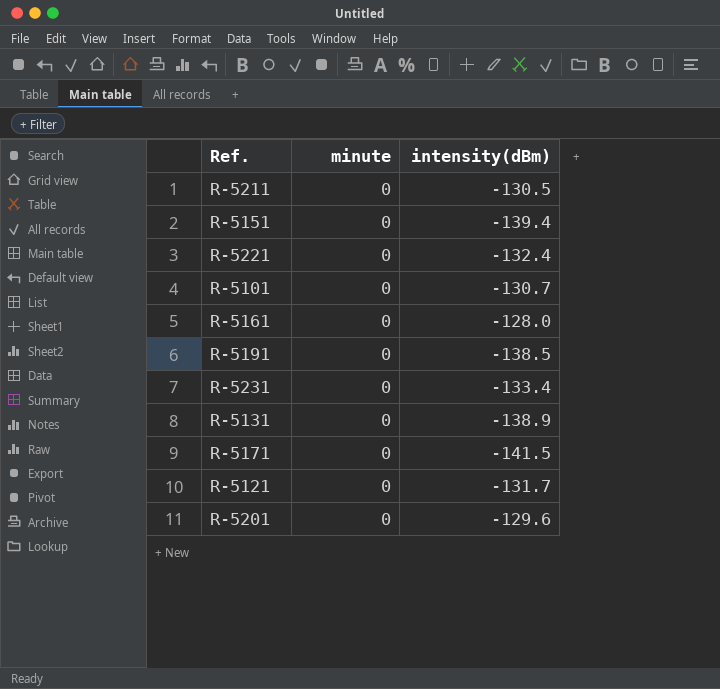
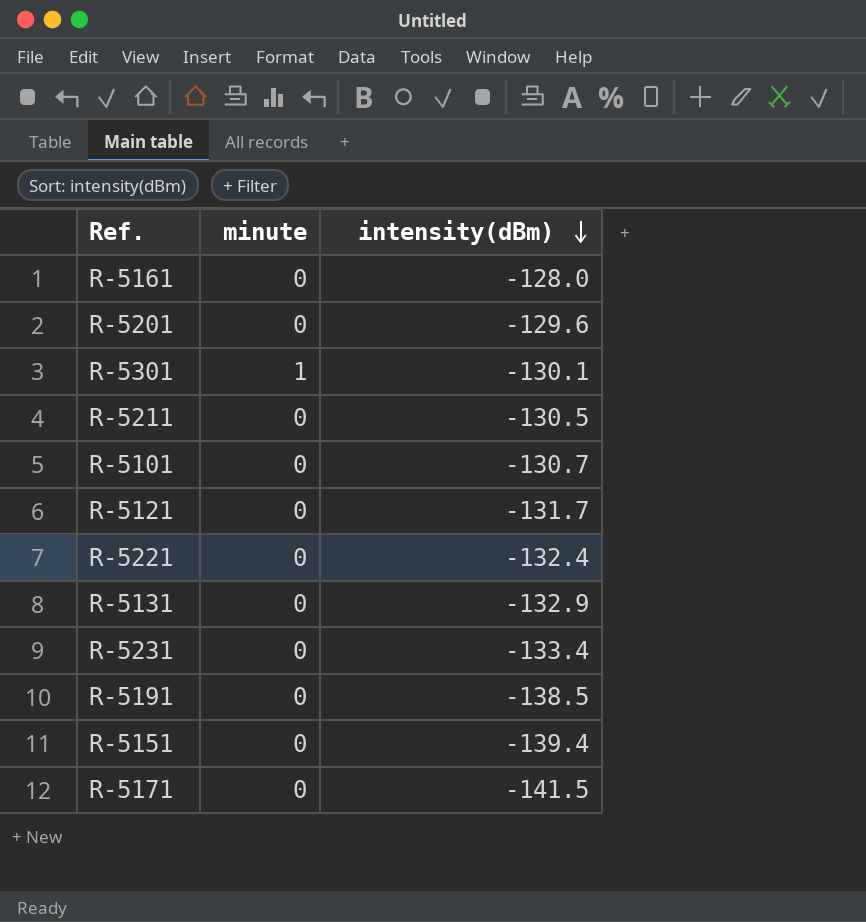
row order: none -> intensity(dBm) descending
row R-5301: none -> 1 | -130.1
R-5131 | intensity(dBm): -138.9 -> -132.9

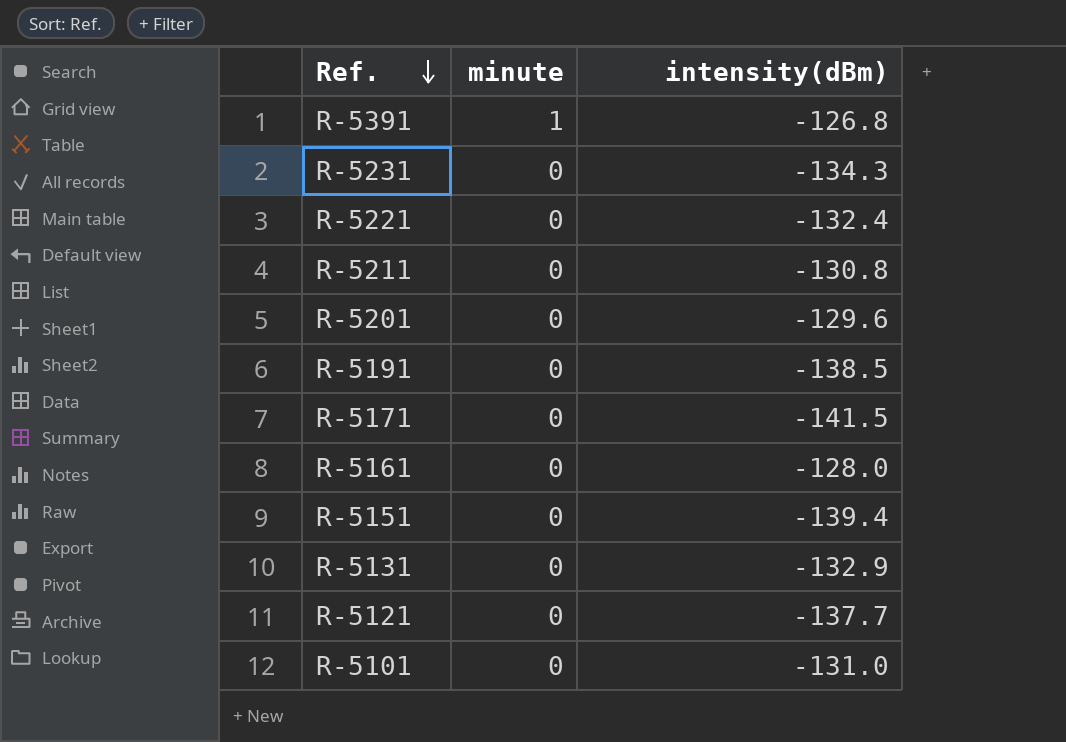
row order: intensity(dBm) descending -> Ref. descending
row R-5301: 1 | -130.1 -> none
row R-5391: none -> 1 | -126.8
R-5231 | intensity(dBm): -133.4 -> -134.3
R-5211 | intensity(dBm): -130.5 -> -130.8
R-5121 | intensity(dBm): -131.7 -> -137.7
R-5101 | intensity(dBm): -130.7 -> -131.0

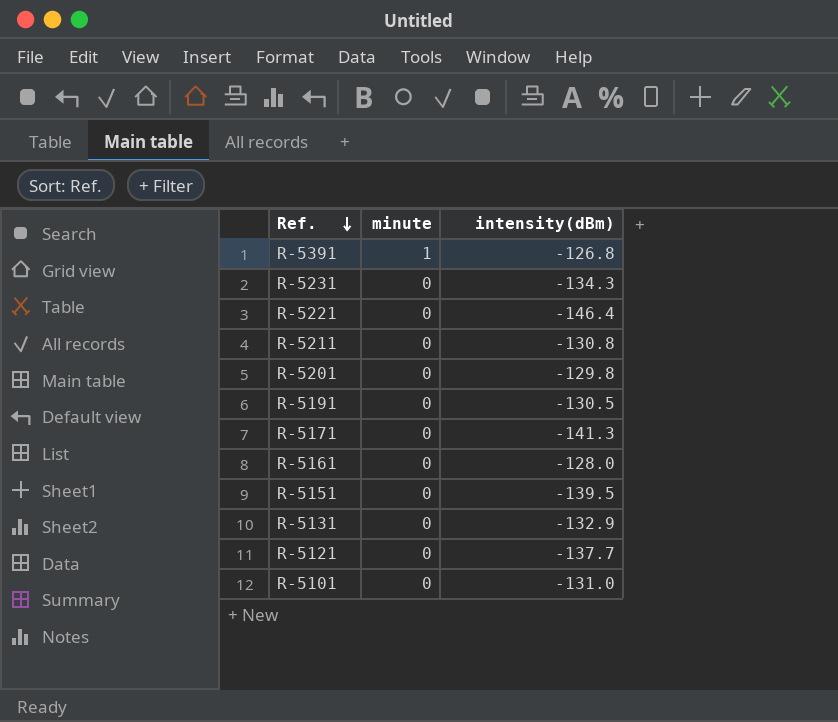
R-5221 | intensity(dBm): -132.4 -> -146.4
R-5201 | intensity(dBm): -129.6 -> -129.8
R-5191 | intensity(dBm): -138.5 -> -130.5
R-5171 | intensity(dBm): -141.5 -> -141.3
R-5151 | intensity(dBm): -139.4 -> -139.5

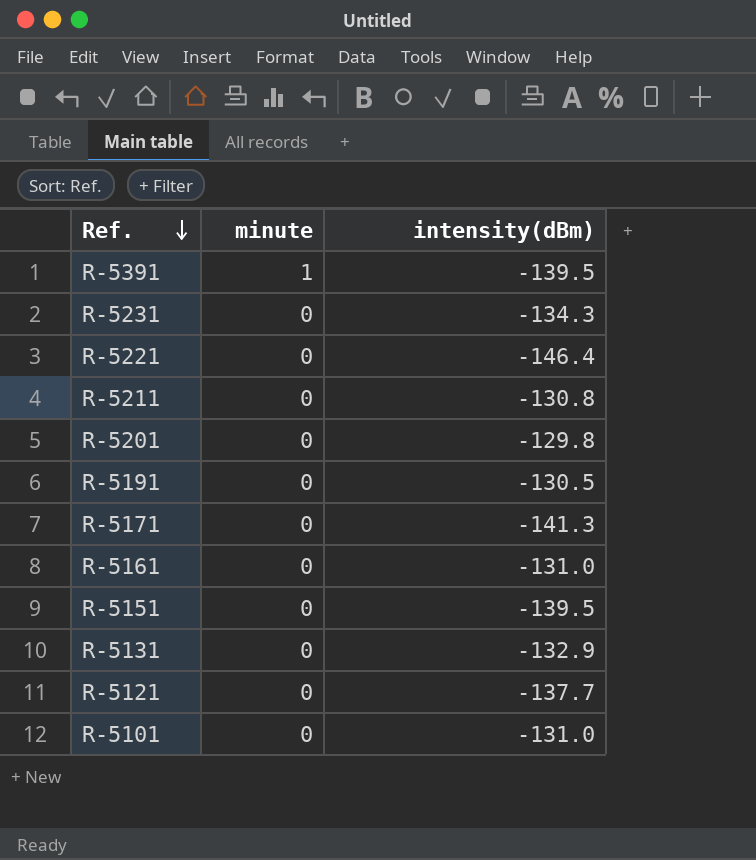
R-5391 | intensity(dBm): -126.8 -> -139.5
R-5161 | intensity(dBm): -128.0 -> -131.0

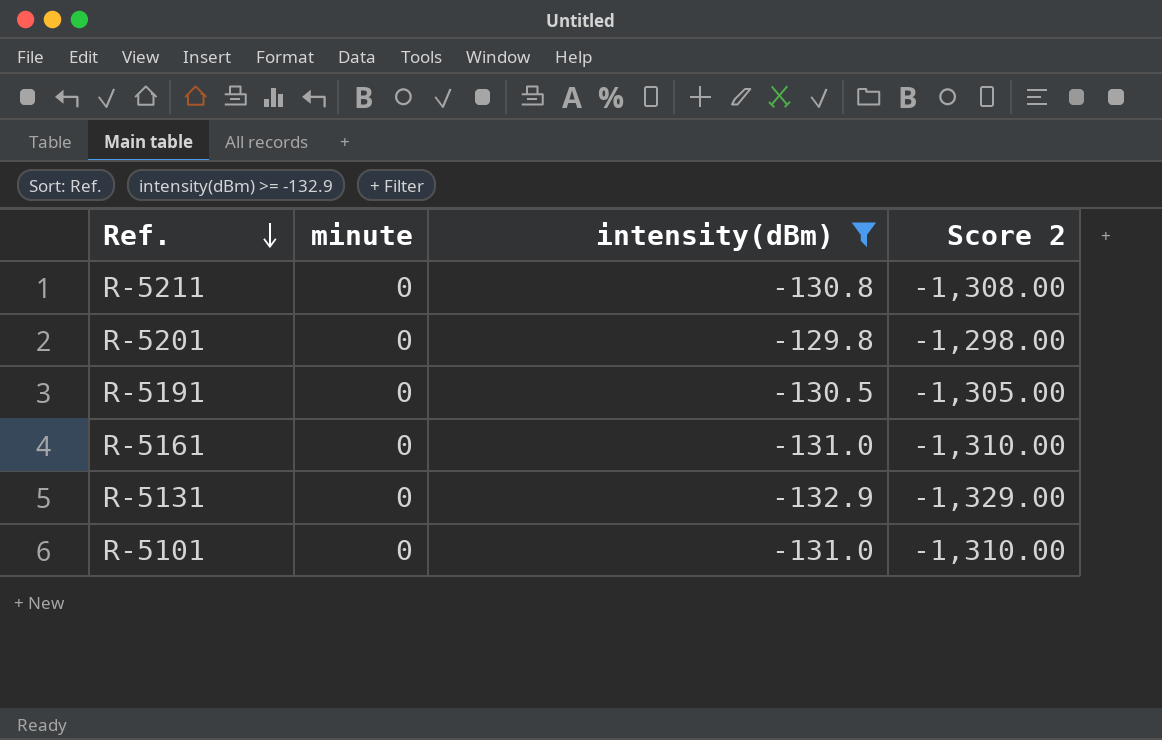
filter: none -> intensity(dBm) >= -132.9
column Score 2 | formula: none -> [intensity(dBm)] * 10

